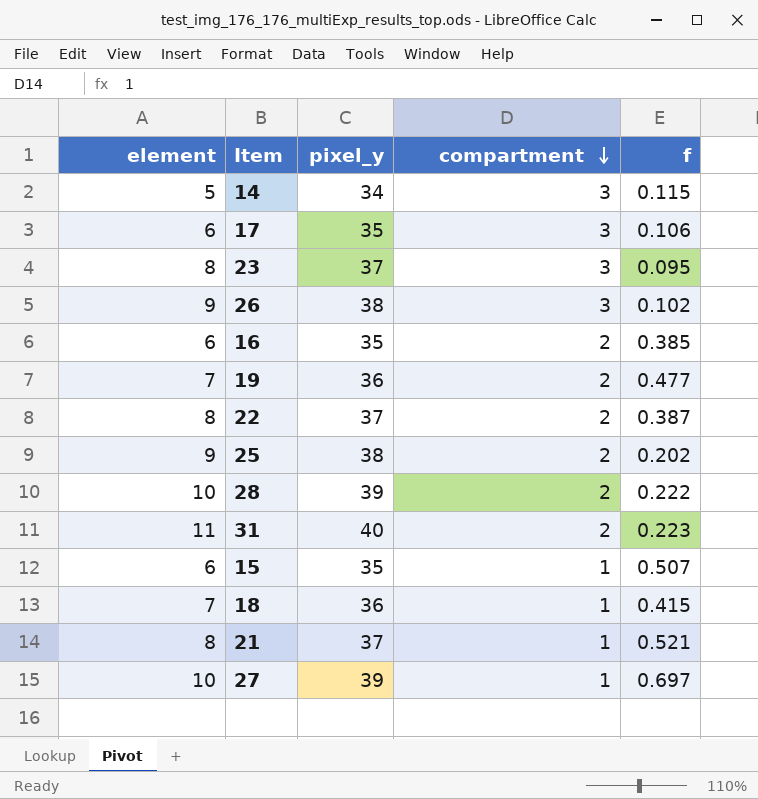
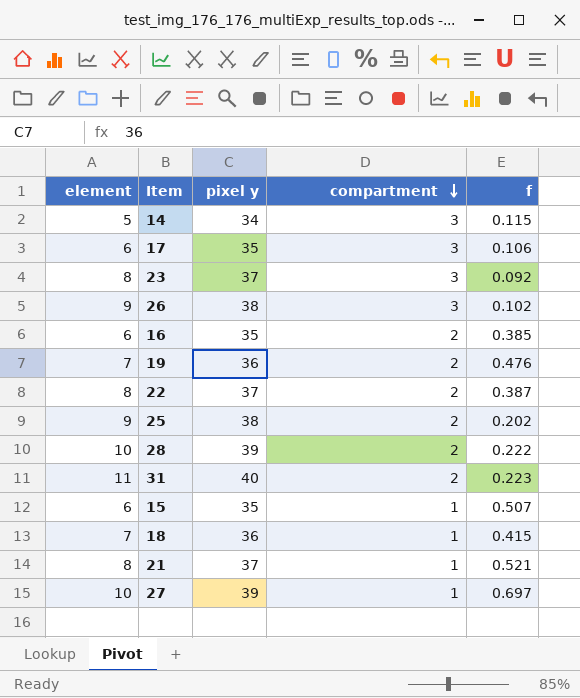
column name: pixel_y -> pixel y
23 | f: 0.095 -> 0.092
19 | f: 0.477 -> 0.476

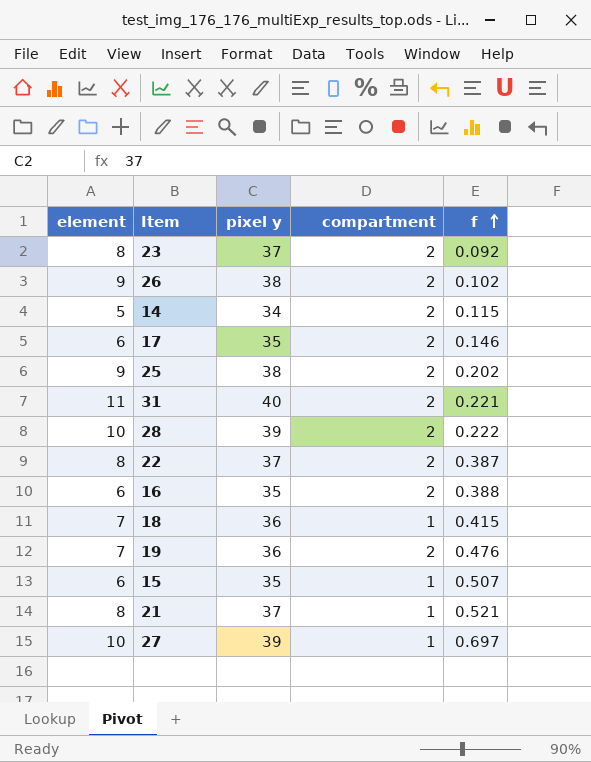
row order: compartment descending -> f ascending
23 | compartment: 3 -> 2
26 | compartment: 3 -> 2
14 | compartment: 3 -> 2
17 | compartment: 3 -> 2
17 | f: 0.106 -> 0.146
31 | f: 0.223 -> 0.221
16 | f: 0.385 -> 0.388

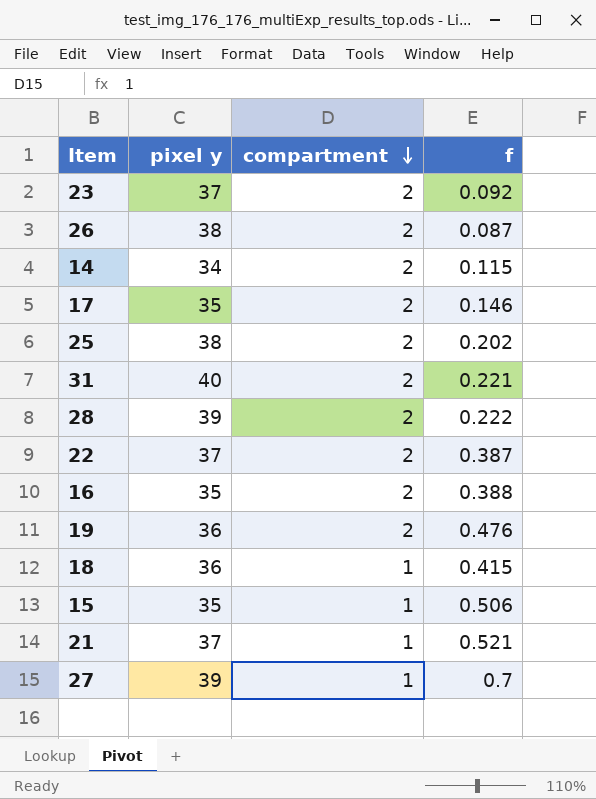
row order: f ascending -> compartment descending
column element | position: 1 -> none
26 | f: 0.102 -> 0.087
15 | f: 0.507 -> 0.506
27 | f: 0.697 -> 0.7

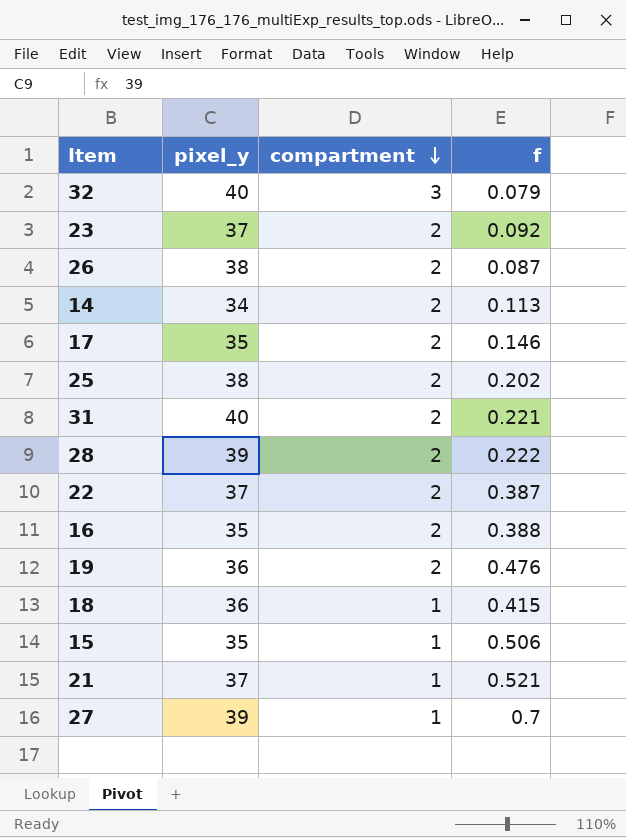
column name: pixel y -> pixel_y
row 32: none -> 40 | 3 | 0.079
14 | f: 0.115 -> 0.113

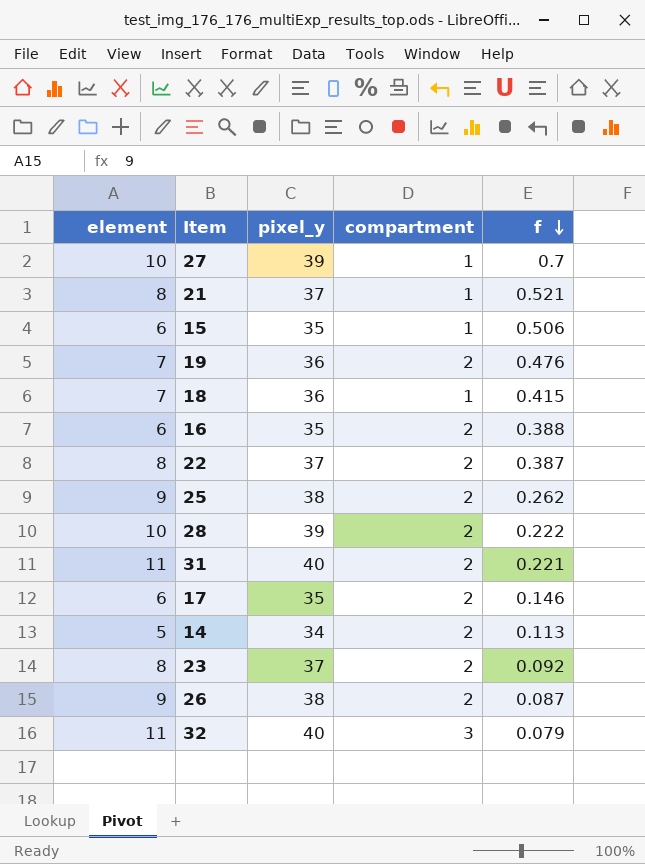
row order: compartment descending -> f descending
column element | position: none -> 1
25 | f: 0.202 -> 0.262

